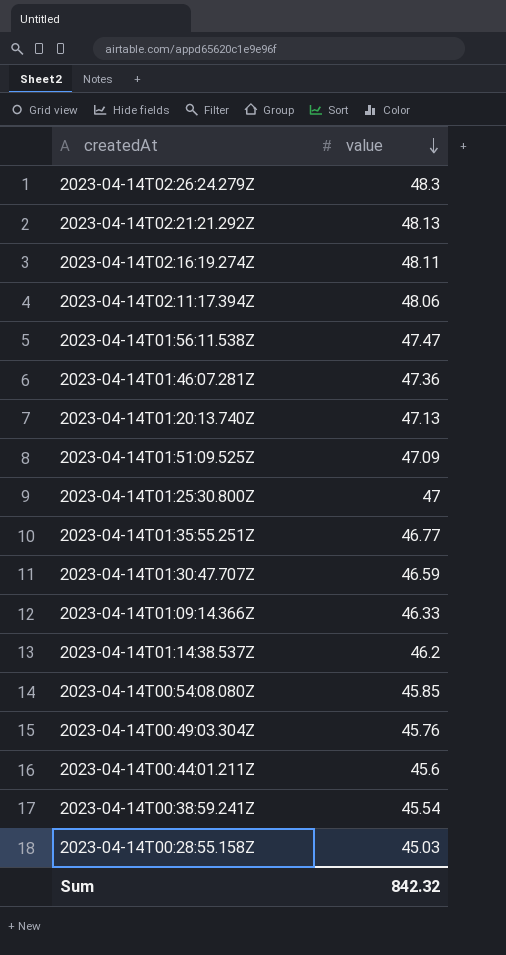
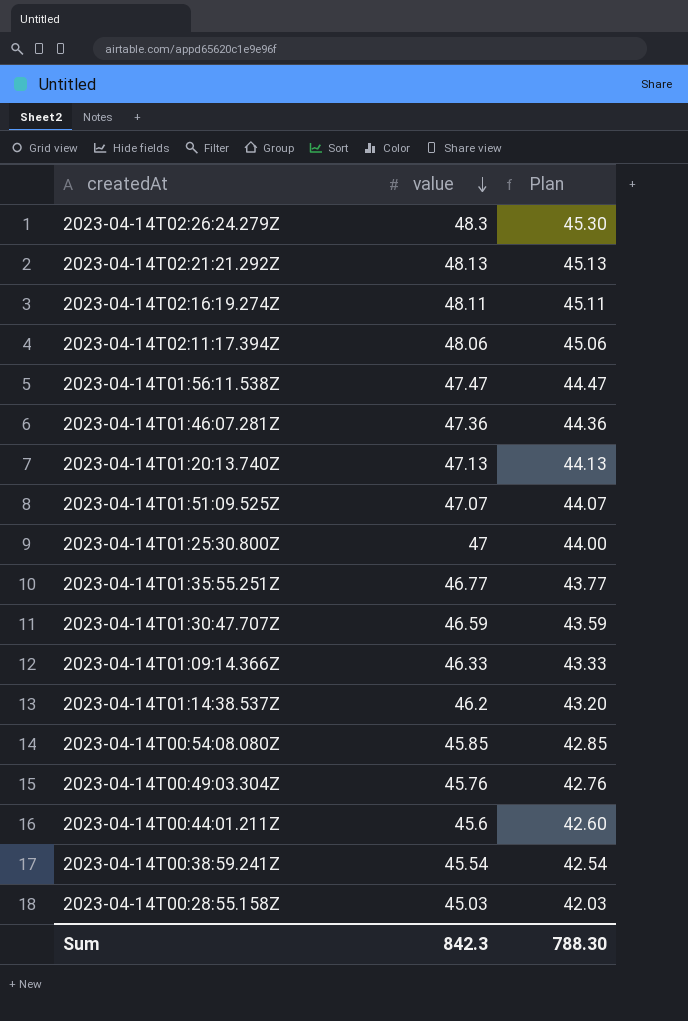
column Plan | formula: none -> [value] - 3
2023-04-14T01:51:09.525Z | value: 47.09 -> 47.07
Sum | value: 842.32 -> 842.3

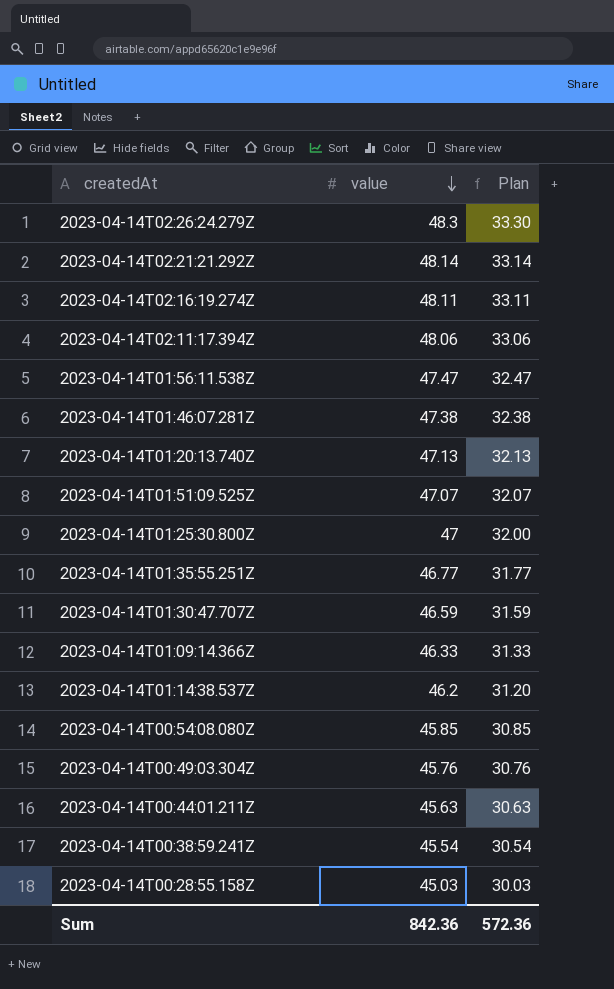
column Plan | formula: [value] - 3 -> [value] - 15
2023-04-14T02:21:21.292Z | value: 48.13 -> 48.14
2023-04-14T01:46:07.281Z | value: 47.36 -> 47.38
2023-04-14T00:44:01.211Z | value: 45.6 -> 45.63
Sum | value: 842.3 -> 842.36
Sum | Plan: 788.30 -> 572.36

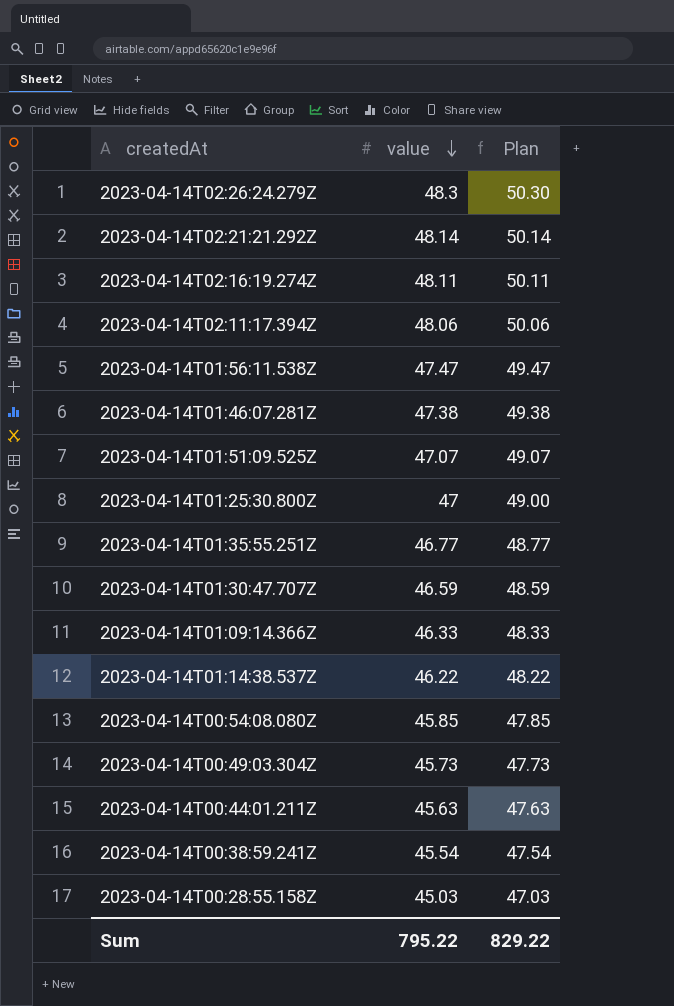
column Plan | formula: [value] - 15 -> [value] + 2
row 2023-04-14T01:20:13.740Z: 47.13 | 32.13 -> none
2023-04-14T01:14:38.537Z | value: 46.2 -> 46.22
2023-04-14T00:49:03.304Z | value: 45.76 -> 45.73
Sum | value: 842.36 -> 795.22
Sum | Plan: 572.36 -> 829.22

